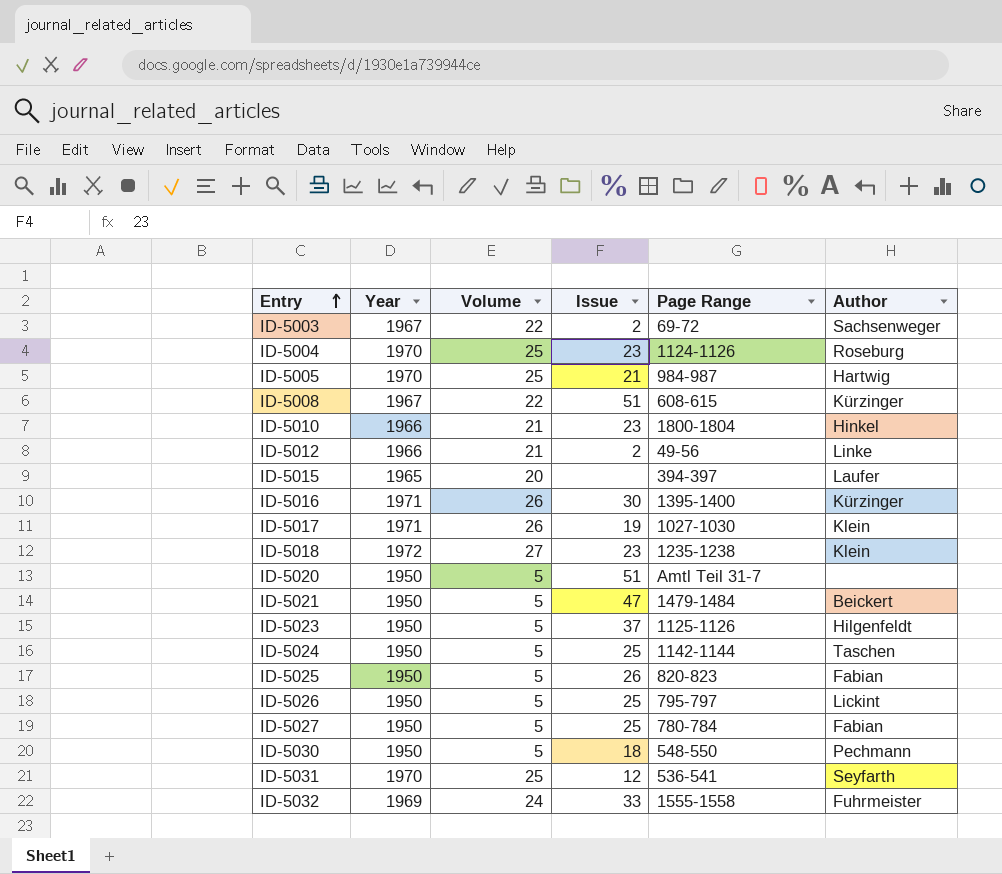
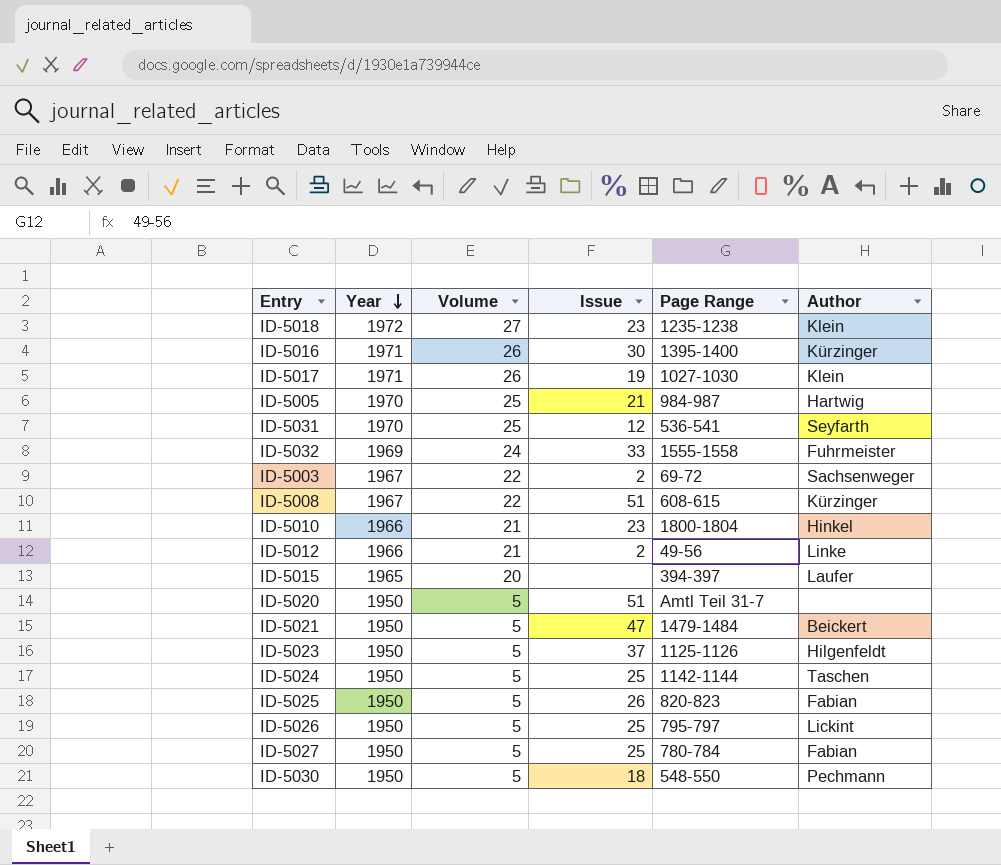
row order: Entry ascending -> Year descending
row ID-5004: 1970 | 25 | 23 | 1124-1126 | Roseburg -> none

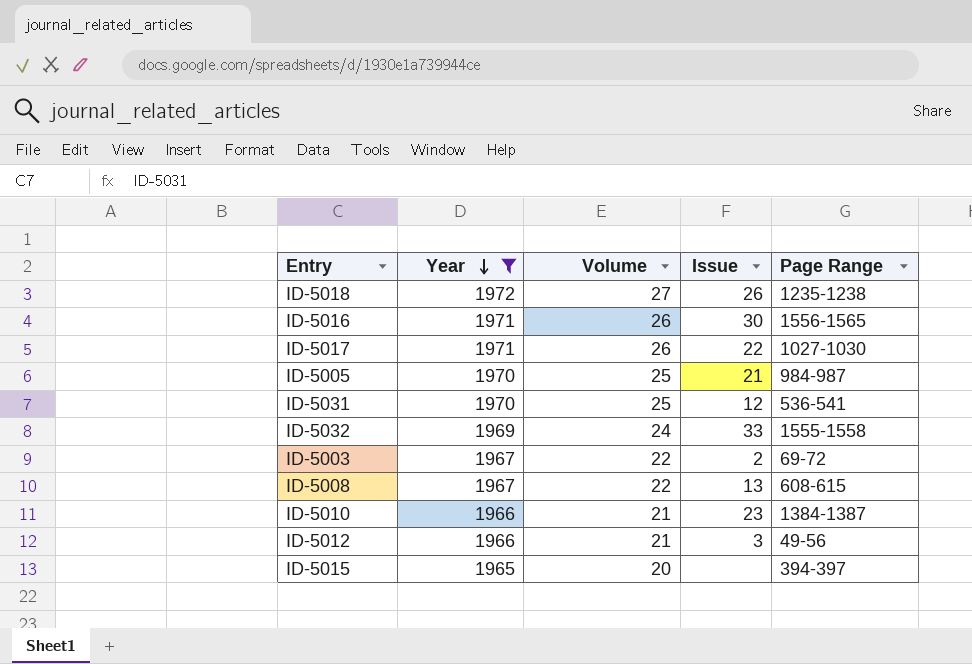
filter: none -> Year != 1950
column Author | position: 6 -> none
ID-5018 | Issue: 23 -> 26
ID-5016 | Page Range: 1395-1400 -> 1556-1565
ID-5017 | Issue: 19 -> 22
ID-5008 | Issue: 51 -> 13
ID-5010 | Page Range: 1800-1804 -> 1384-1387
ID-5012 | Issue: 2 -> 3

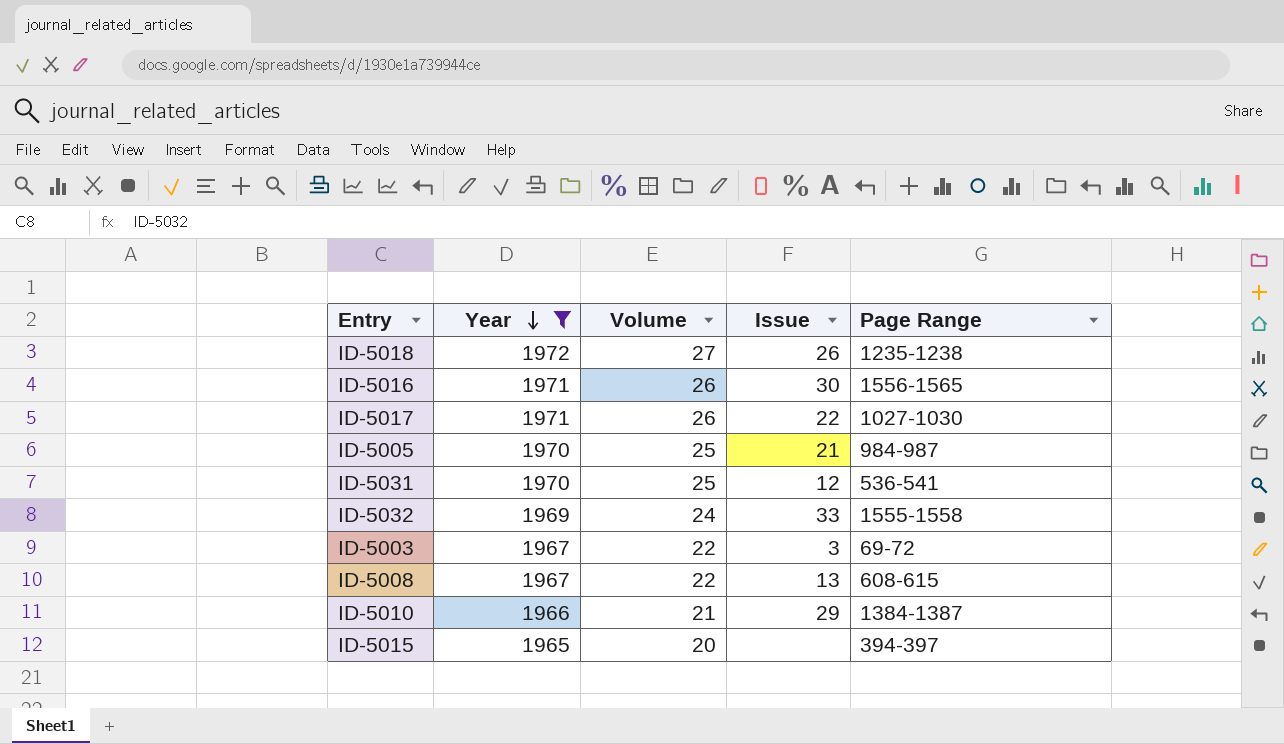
row ID-5012: 1966 | 21 | 3 | 49-56 -> none
ID-5003 | Issue: 2 -> 3
ID-5010 | Issue: 23 -> 29

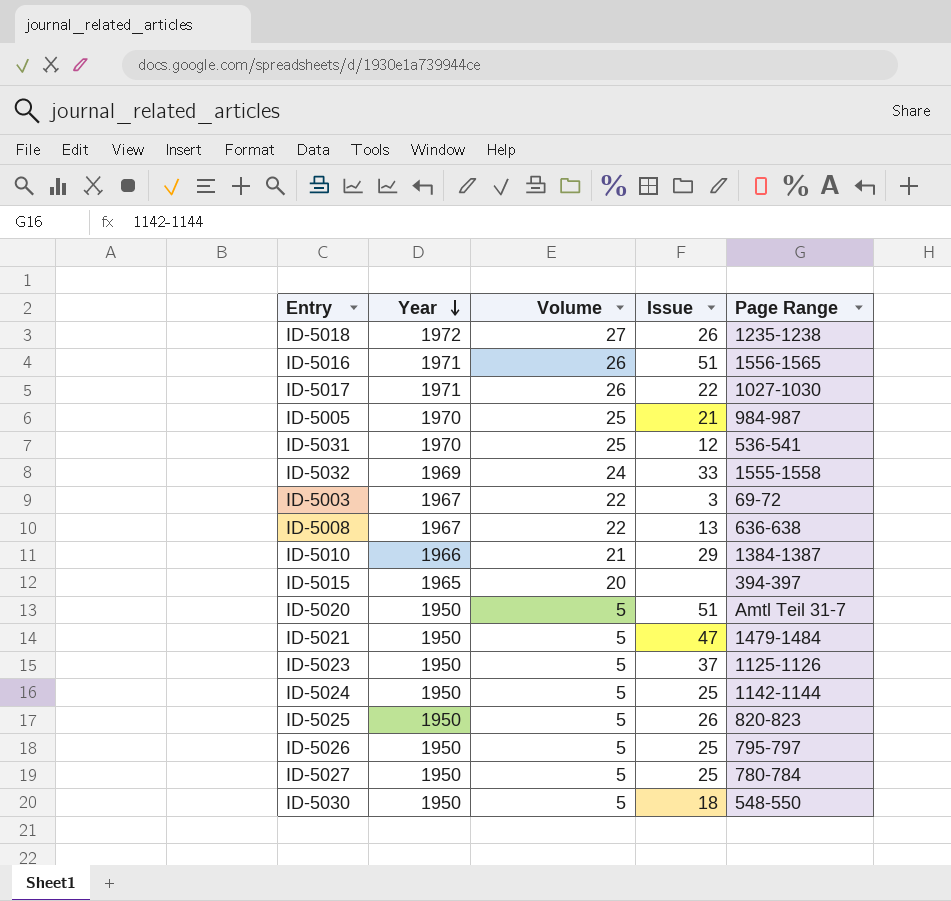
filter: Year != 1950 -> none
ID-5016 | Issue: 30 -> 51
ID-5008 | Page Range: 608-615 -> 636-638

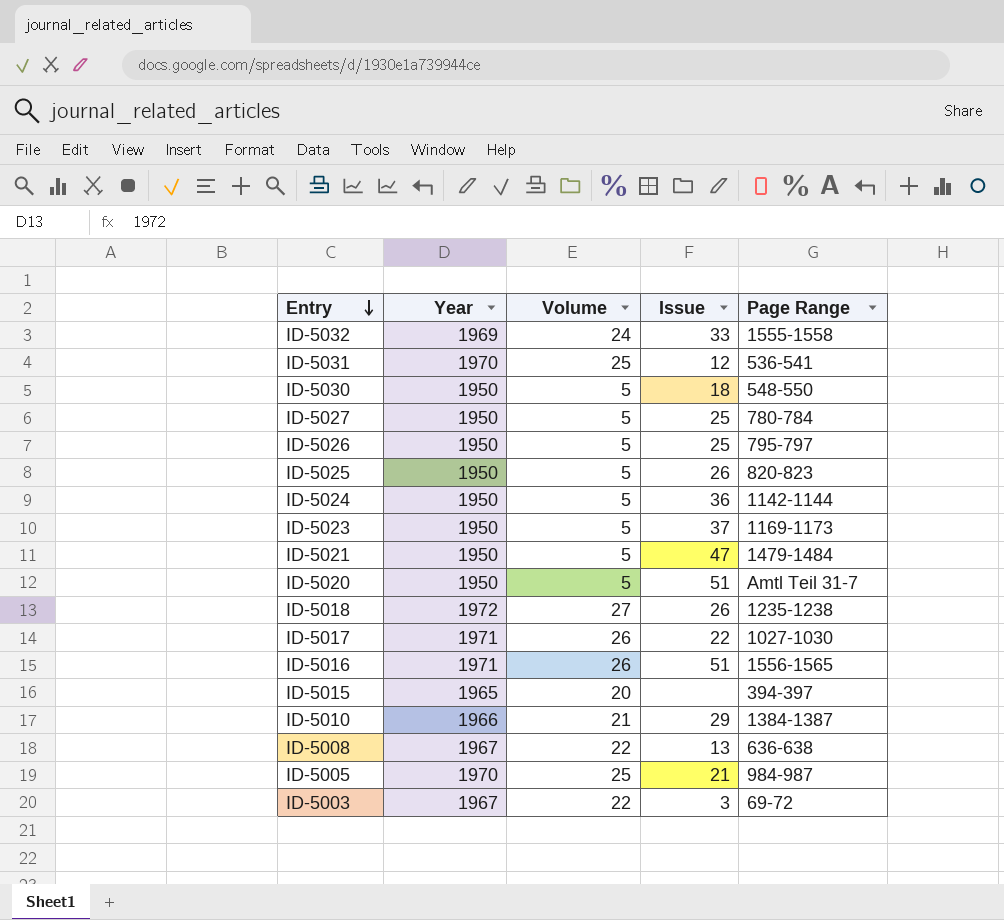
row order: Year descending -> Entry descending
ID-5024 | Issue: 25 -> 36
ID-5023 | Page Range: 1125-1126 -> 1169-1173

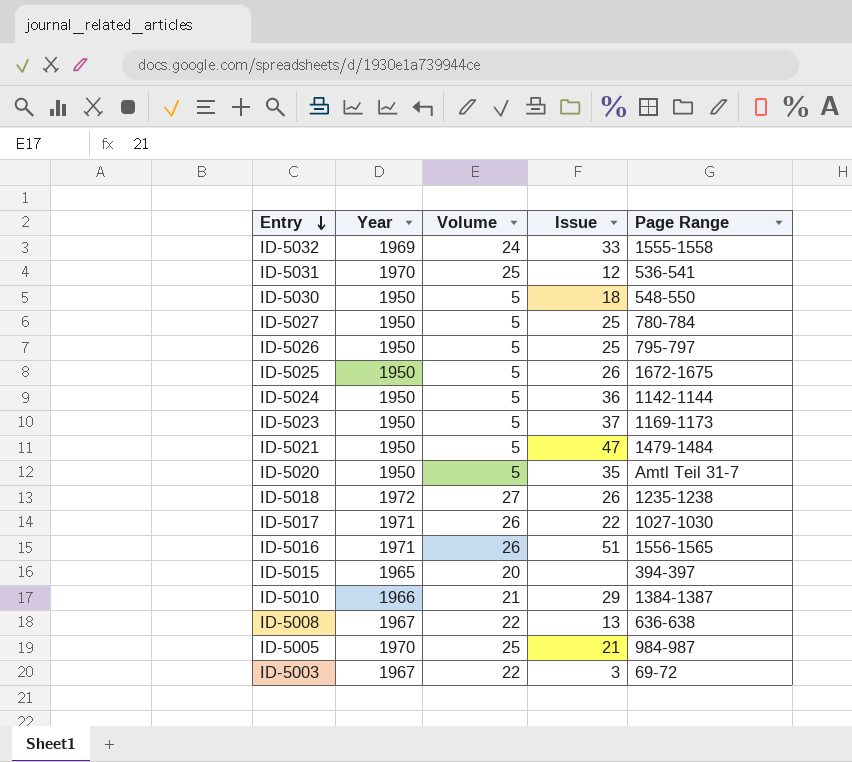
ID-5025 | Page Range: 820-823 -> 1672-1675
ID-5020 | Issue: 51 -> 35

